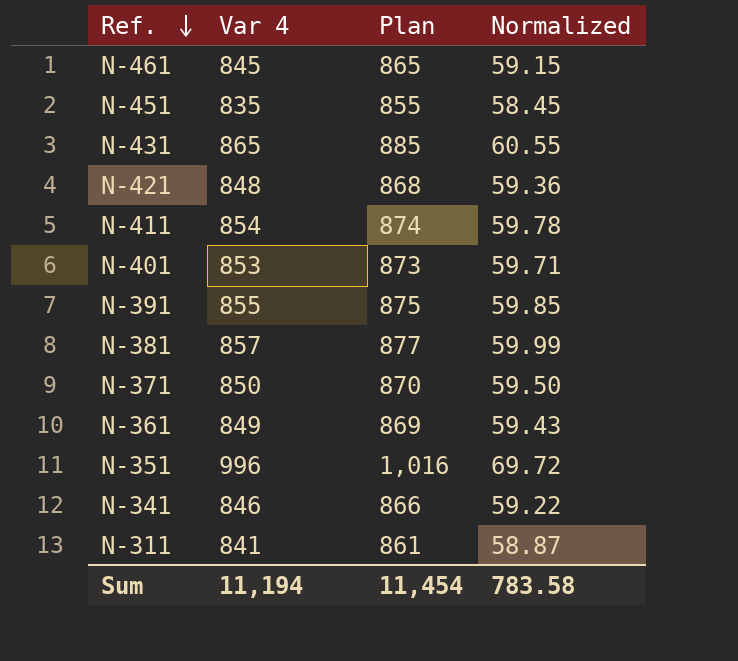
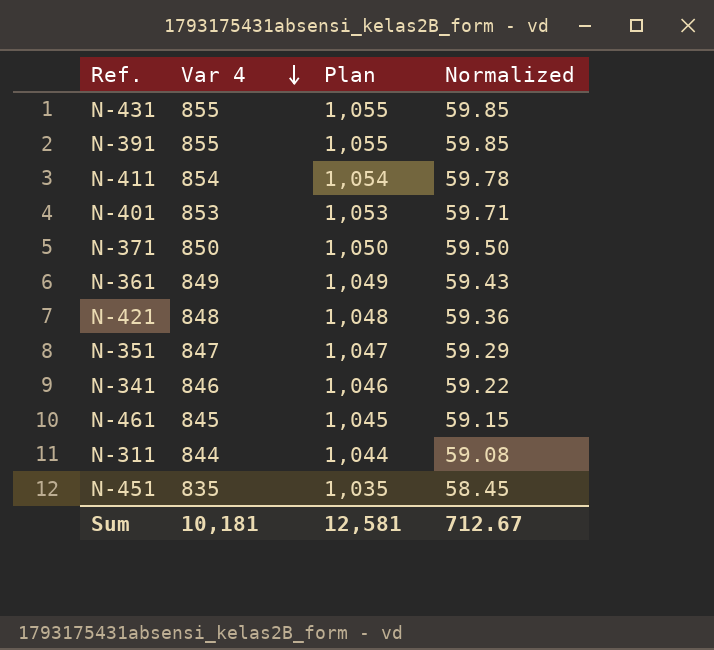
row order: Ref. descending -> Var 4 descending
column Plan | formula: [Var 4] + 20 -> [Var 4] + 200
row N-381: 857 | 877 | 59.99 -> none
N-431 | Var 4: 865 -> 855
N-431 | Normalized: 60.55 -> 59.85
N-351 | Var 4: 996 -> 847
N-351 | Normalized: 69.72 -> 59.29
N-311 | Var 4: 841 -> 844
N-311 | Normalized: 58.87 -> 59.08
Sum | Var 4: 11,194 -> 10,181
Sum | Plan: 11,454 -> 12,581
Sum | Normalized: 783.58 -> 712.67

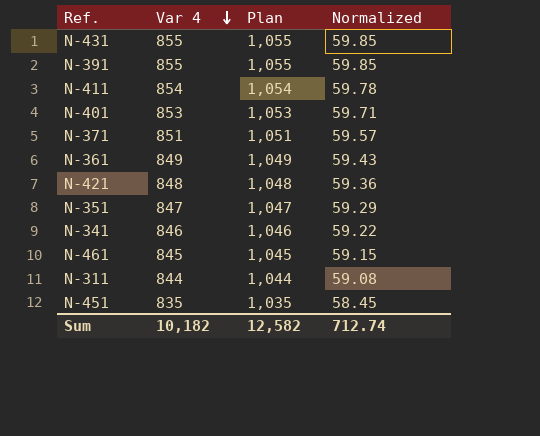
N-371 | Var 4: 850 -> 851
N-371 | Plan: 1,050 -> 1,051
N-371 | Normalized: 59.50 -> 59.57
Sum | Var 4: 10,181 -> 10,182
Sum | Plan: 12,581 -> 12,582
Sum | Normalized: 712.67 -> 712.74

